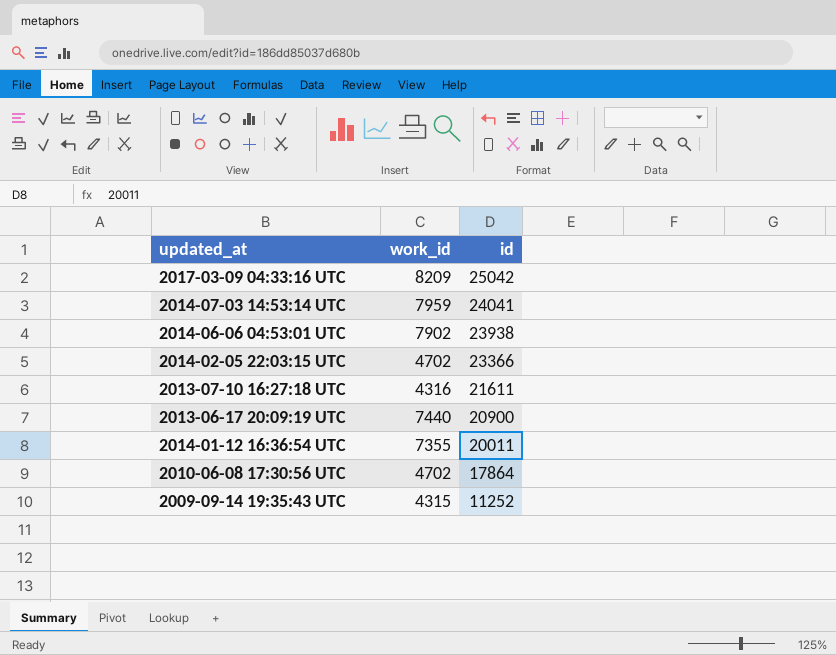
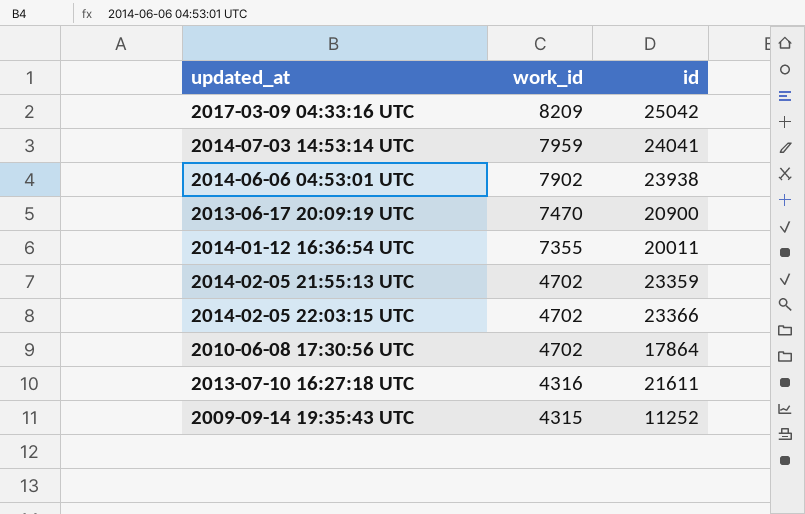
row order: id descending -> work_id descending
2013-06-17 20:09:19 UTC | work_id: 7440 -> 7470
row 2014-02-05 21:55:13 UTC: none -> 4702 | 23359

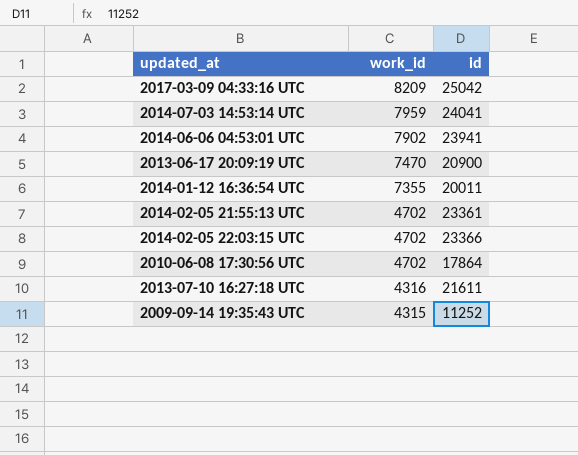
2014-06-06 04:53:01 UTC | id: 23938 -> 23941
2014-02-05 21:55:13 UTC | id: 23359 -> 23361

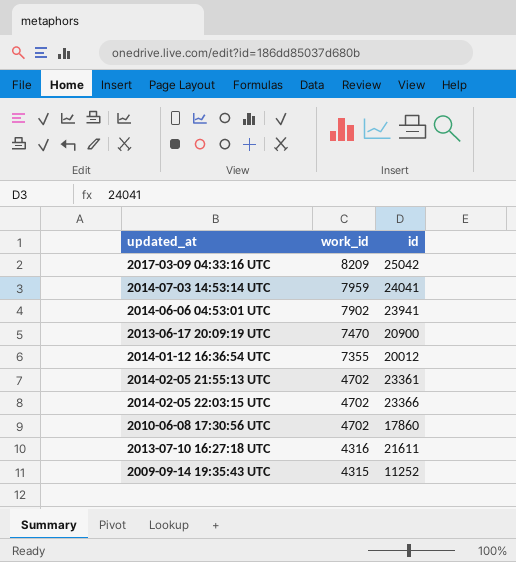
2014-01-12 16:36:54 UTC | id: 20011 -> 20012
2010-06-08 17:30:56 UTC | id: 17864 -> 17860

